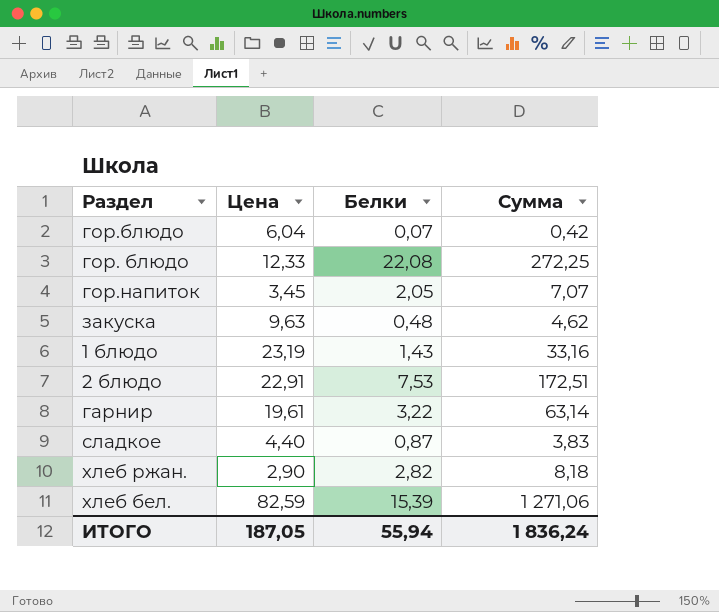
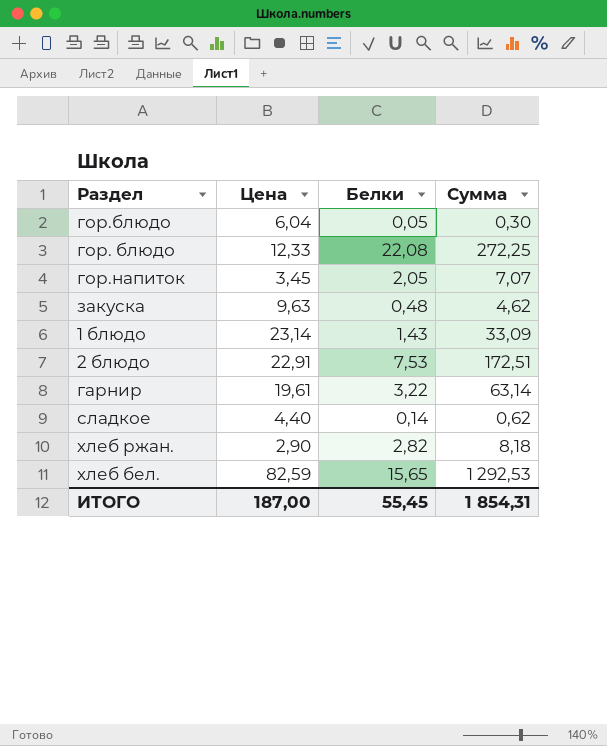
гор.блюдо | Белки: 0,07 -> 0,05
гор.блюдо | Сумма: 0,42 -> 0,30
1 блюдо | Цена: 23,19 -> 23,14
1 блюдо | Сумма: 33,16 -> 33,09
сладкое | Белки: 0,87 -> 0,14
сладкое | Сумма: 3,83 -> 0,62
хлеб бел. | Белки: 15,39 -> 15,65
хлеб бел. | Сумма: 1 271,06 -> 1 292,53
ИТОГО | Цена: 187,05 -> 187,00
ИТОГО | Белки: 55,94 -> 55,45
ИТОГО | Сумма: 1 836,24 -> 1 854,31

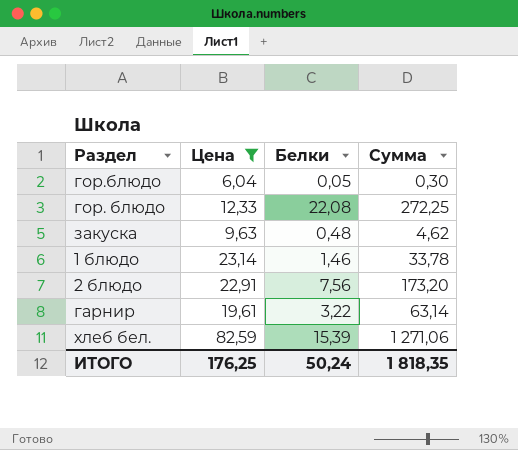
filter: none -> Цена >= 6,04
1 блюдо | Белки: 1,43 -> 1,46
1 блюдо | Сумма: 33,09 -> 33,78
2 блюдо | Белки: 7,53 -> 7,56
2 блюдо | Сумма: 172,51 -> 173,20
хлеб бел. | Белки: 15,65 -> 15,39
хлеб бел. | Сумма: 1 292,53 -> 1 271,06
ИТОГО | Цена: 187,00 -> 176,25
ИТОГО | Белки: 55,45 -> 50,24
ИТОГО | Сумма: 1 854,31 -> 1 818,35

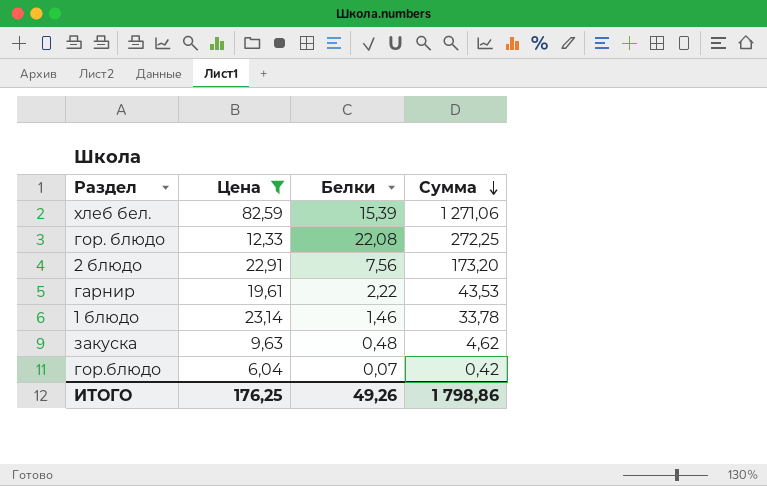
row order: none -> Сумма descending
гарнир | Белки: 3,22 -> 2,22
гарнир | Сумма: 63,14 -> 43,53
гор.блюдо | Белки: 0,05 -> 0,07
гор.блюдо | Сумма: 0,30 -> 0,42
ИТОГО | Белки: 50,24 -> 49,26
ИТОГО | Сумма: 1 818,35 -> 1 798,86

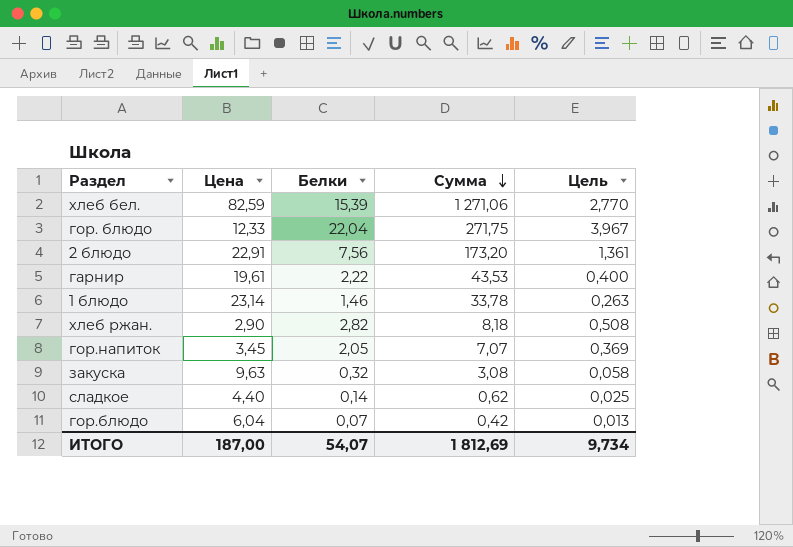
filter: Цена >= 6,04 -> none
column Цель | formula: none -> [Белки] * 0,18
гор. блюдо | Белки: 22,08 -> 22,04
гор. блюдо | Сумма: 272,25 -> 271,75
закуска | Белки: 0,48 -> 0,32
закуска | Сумма: 4,62 -> 3,08
ИТОГО | Цена: 176,25 -> 187,00
ИТОГО | Белки: 49,26 -> 54,07
ИТОГО | Сумма: 1 798,86 -> 1 812,69

